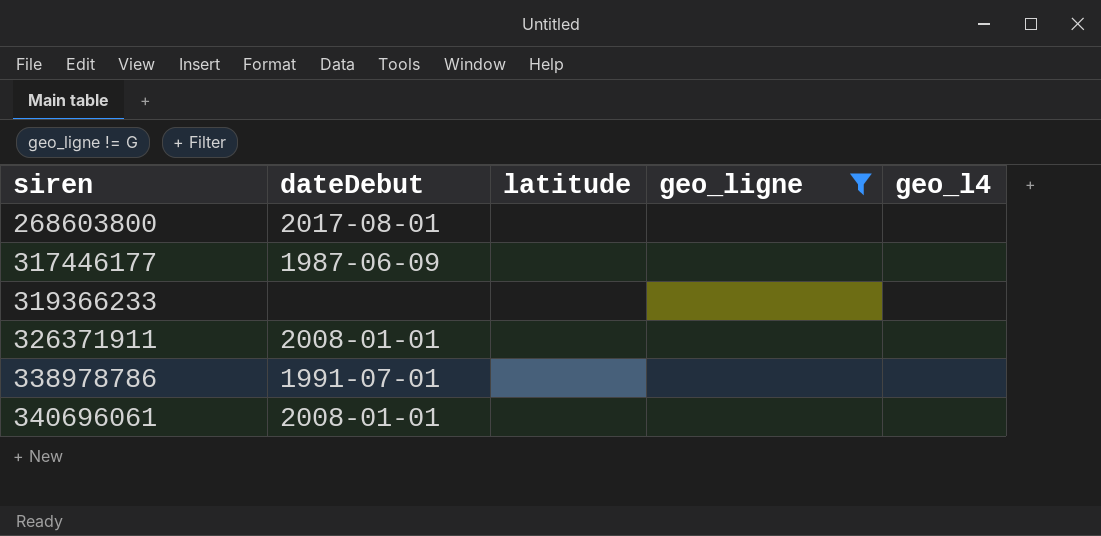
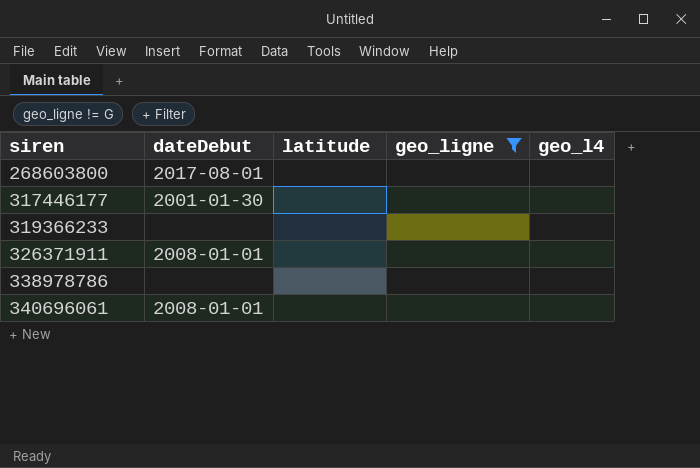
317446177 | dateDebut: 1987-06-09 -> 2001-01-30
338978786 | dateDebut: 1991-07-01 -> none

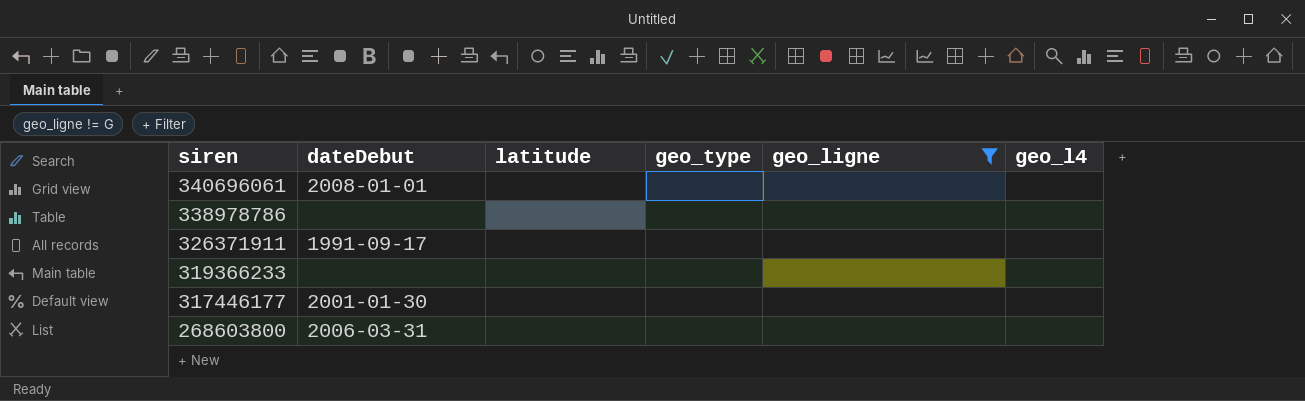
row order: siren ascending -> siren descending
column geo_type | position: none -> 4
326371911 | dateDebut: 2008-01-01 -> 1991-09-17
268603800 | dateDebut: 2017-08-01 -> 2006-03-31

